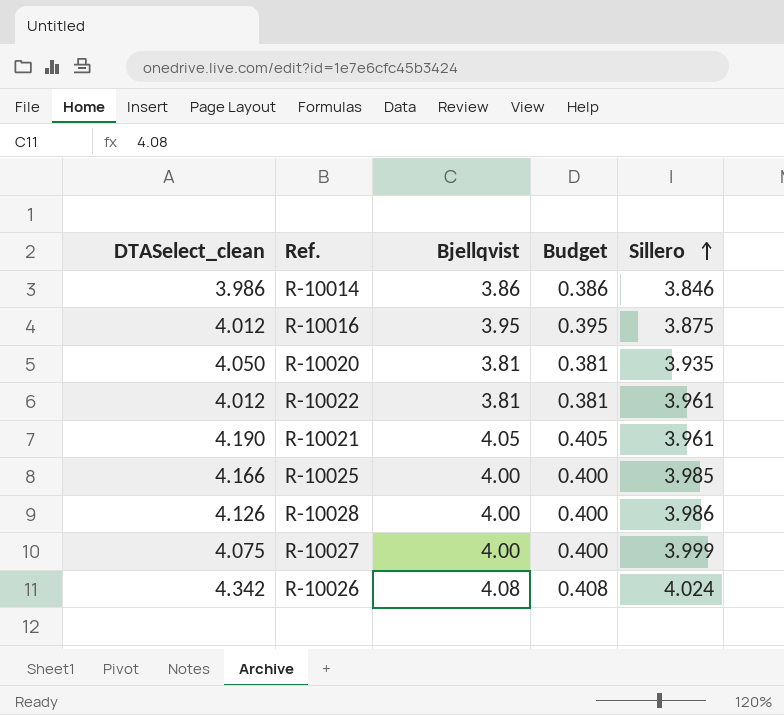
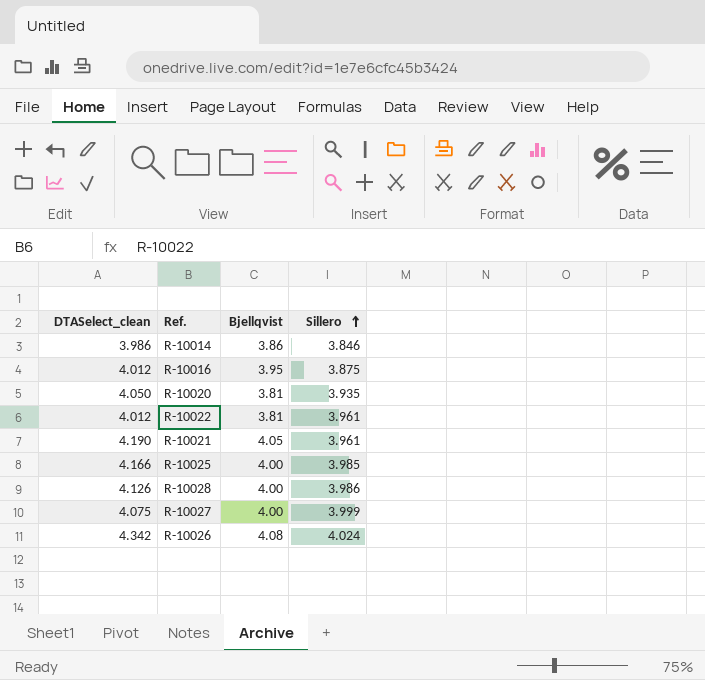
column Budget | formula: [Bjellqvist] * 0.1 -> none

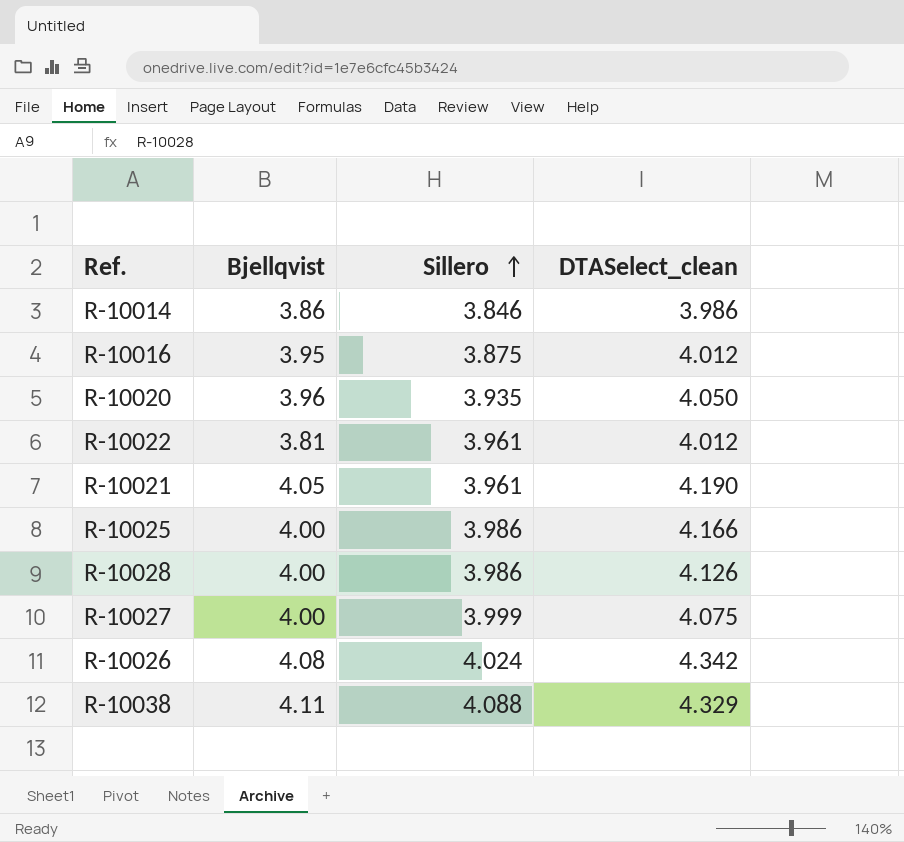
column DTASelect_clean | position: 1 -> 4
R-10020 | Bjellqvist: 3.81 -> 3.96
R-10025 | Sillero: 3.985 -> 3.986
row R-10038: none -> 4.11 | 4.088 | 4.329

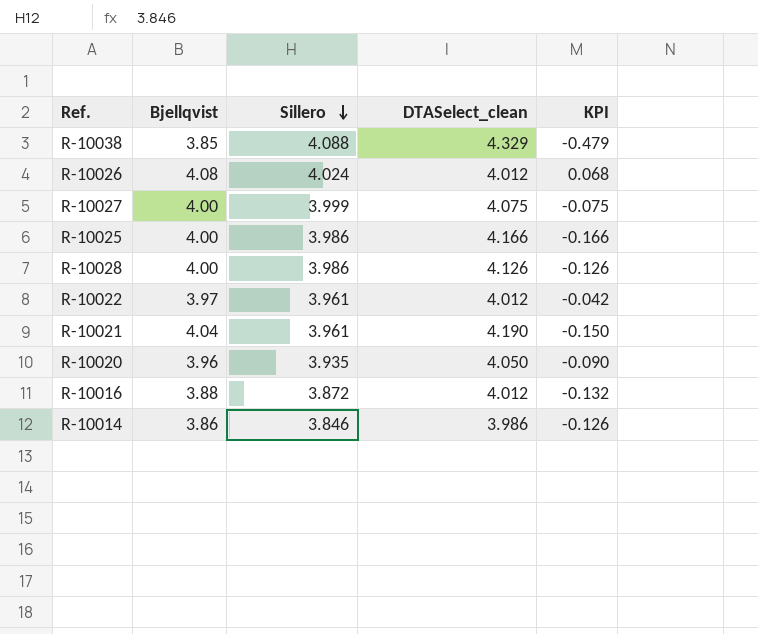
row order: Sillero ascending -> Sillero descending
column KPI | formula: none -> [Bjellqvist] - [DTASelect_clean]
R-10038 | Bjellqvist: 4.11 -> 3.85
R-10026 | DTASelect_clean: 4.342 -> 4.012
R-10022 | Bjellqvist: 3.81 -> 3.97
R-10021 | Bjellqvist: 4.05 -> 4.04
R-10016 | Bjellqvist: 3.95 -> 3.88
R-10016 | Sillero: 3.875 -> 3.872

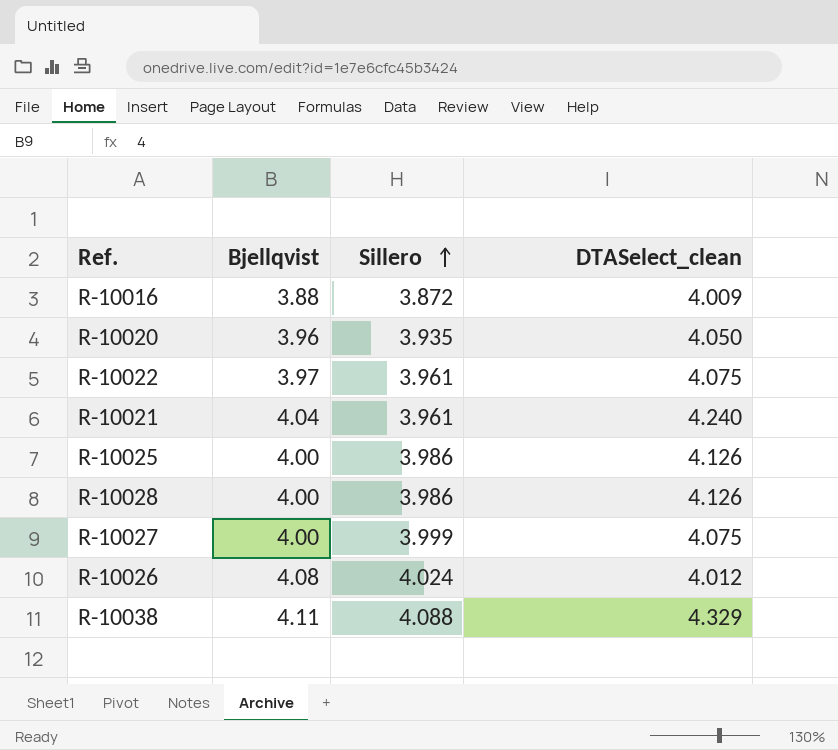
row order: Sillero descending -> Sillero ascending
column KPI | formula: [Bjellqvist] - [DTASelect_clean] -> none
row R-10014: 3.86 | 3.846 | 3.986 | -0.126 -> none
R-10016 | DTASelect_clean: 4.012 -> 4.009
R-10022 | DTASelect_clean: 4.012 -> 4.075
R-10021 | DTASelect_clean: 4.190 -> 4.240
R-10025 | DTASelect_clean: 4.166 -> 4.126
R-10038 | Bjellqvist: 3.85 -> 4.11

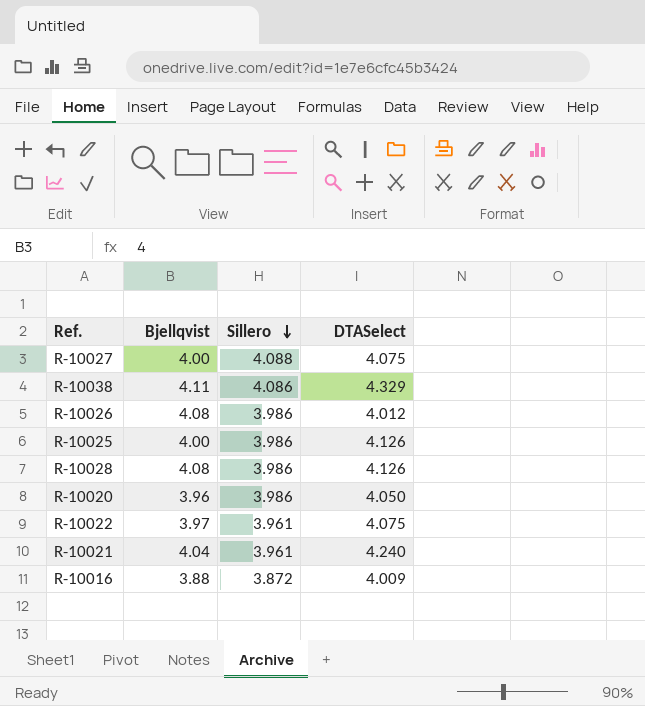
row order: Sillero ascending -> Sillero descending
column name: DTASelect_clean -> DTASelect
R-10027 | Sillero: 3.999 -> 4.088
R-10038 | Sillero: 4.088 -> 4.086
R-10026 | Sillero: 4.024 -> 3.986
R-10028 | Bjellqvist: 4.00 -> 4.08
R-10020 | Sillero: 3.935 -> 3.986

